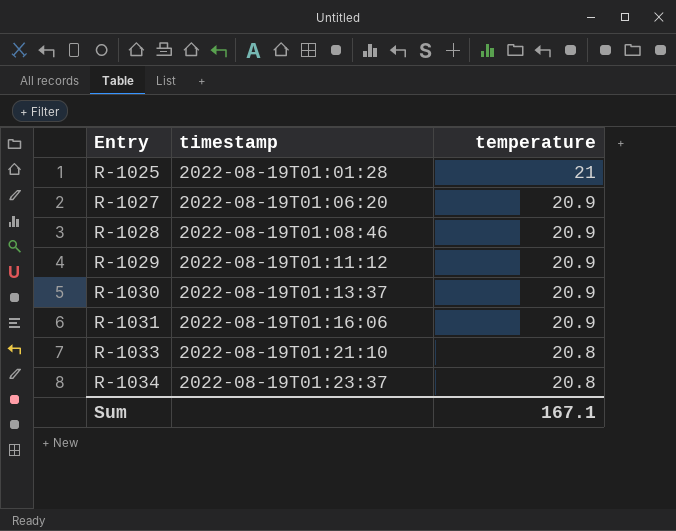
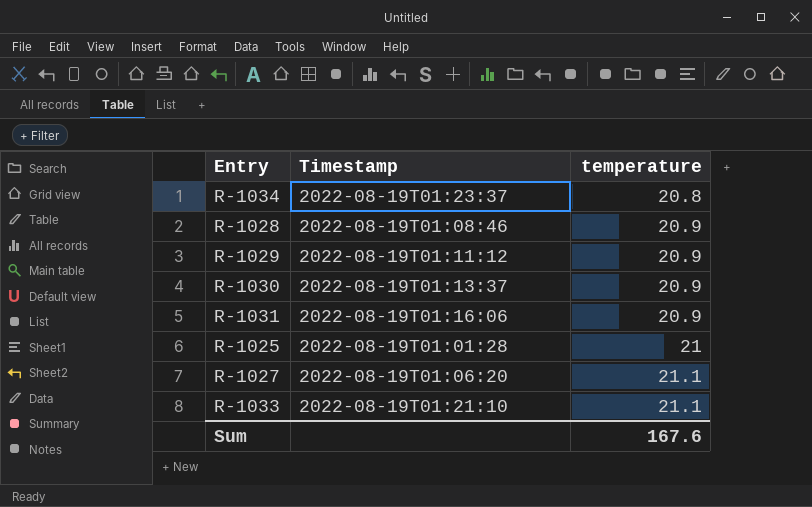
row order: Entry ascending -> temperature ascending
column name: timestamp -> Timestamp
R-1027 | temperature: 20.9 -> 21.1
R-1033 | temperature: 20.8 -> 21.1
Sum | temperature: 167.1 -> 167.6

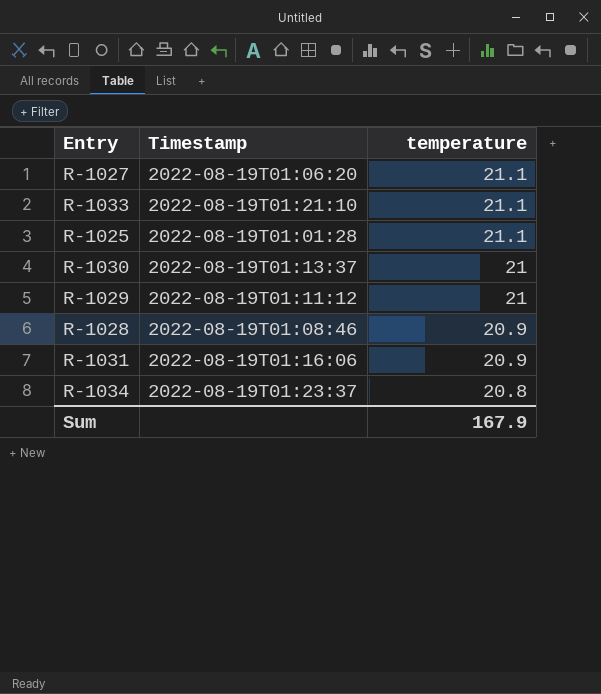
row order: temperature ascending -> temperature descending
R-1025 | temperature: 21 -> 21.1
R-1030 | temperature: 20.9 -> 21
R-1029 | temperature: 20.9 -> 21
Sum | temperature: 167.6 -> 167.9

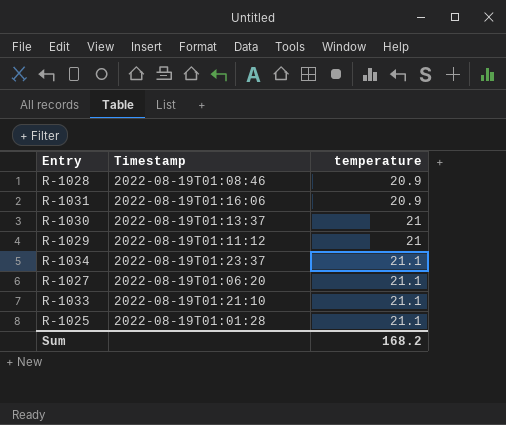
row order: temperature descending -> temperature ascending
R-1034 | temperature: 20.8 -> 21.1
Sum | temperature: 167.9 -> 168.2

